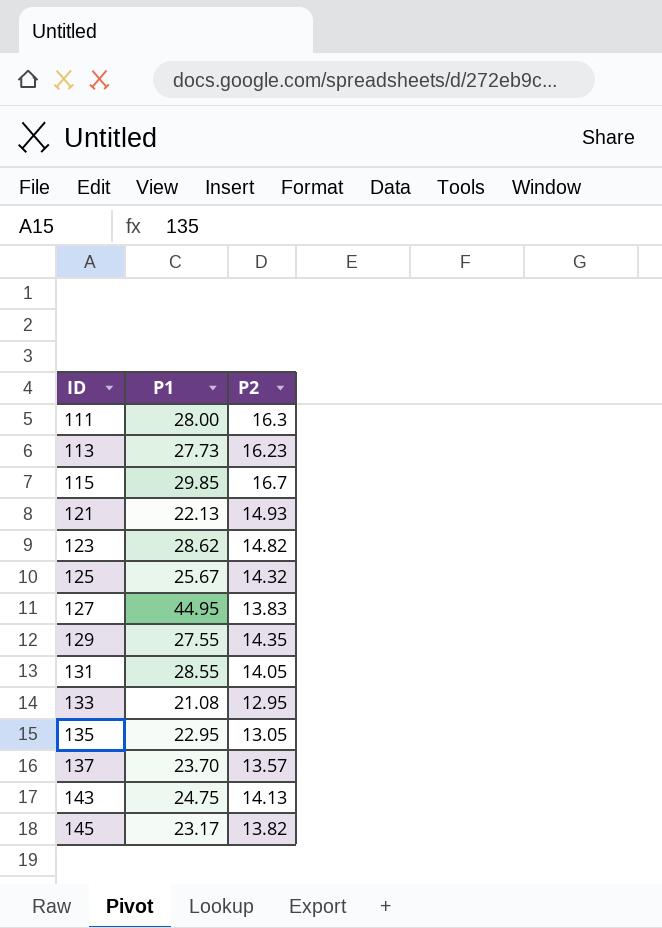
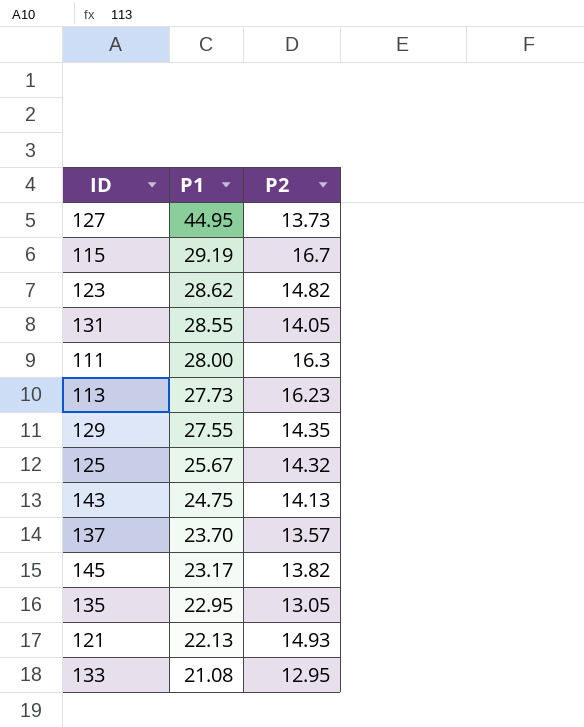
row order: ID ascending -> P1 descending
127 | P2: 13.83 -> 13.73
115 | P1: 29.85 -> 29.19

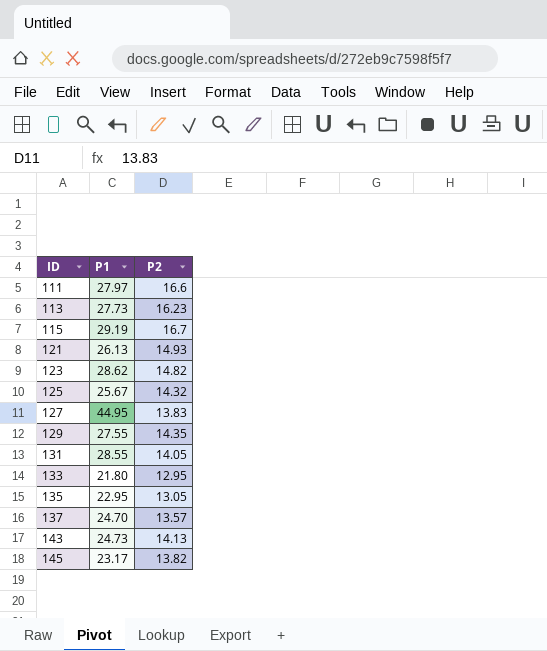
row order: P1 descending -> ID ascending
111 | P1: 28.00 -> 27.97
111 | P2: 16.3 -> 16.6
121 | P1: 22.13 -> 26.13
127 | P2: 13.73 -> 13.83
133 | P1: 21.08 -> 21.80
137 | P1: 23.70 -> 24.70
143 | P1: 24.75 -> 24.73

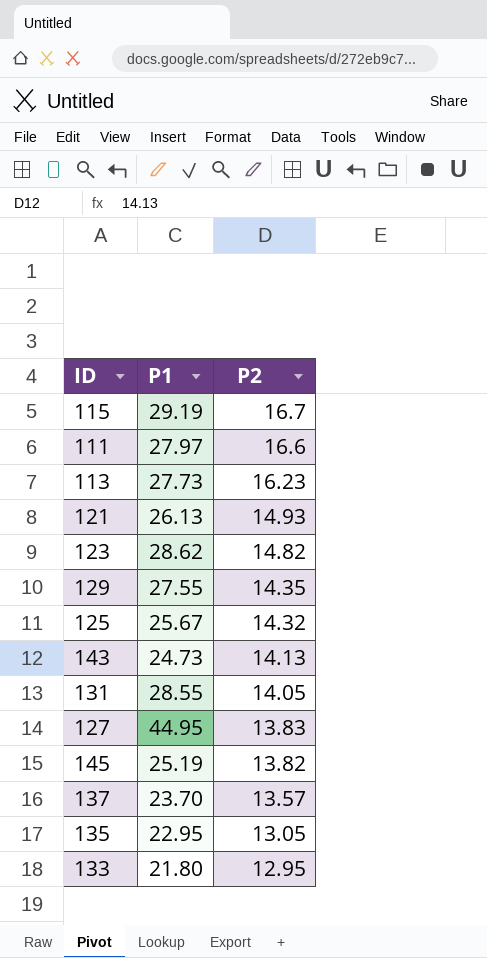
row order: ID ascending -> P2 descending
145 | P1: 23.17 -> 25.19
137 | P1: 24.70 -> 23.70

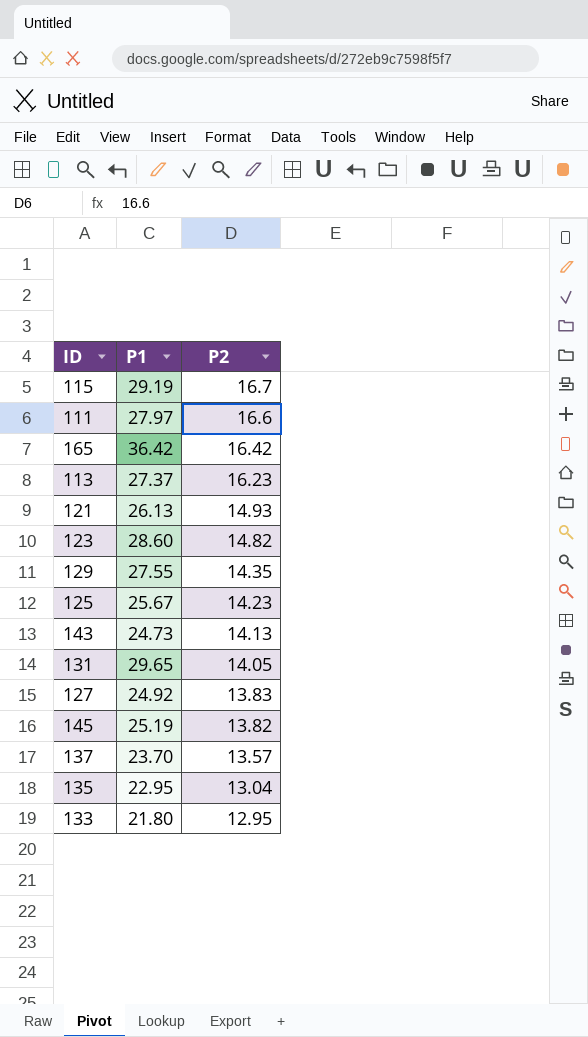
row 165: none -> 36.42 | 16.42
113 | P1: 27.73 -> 27.37
123 | P1: 28.62 -> 28.60
125 | P2: 14.32 -> 14.23
131 | P1: 28.55 -> 29.65
127 | P1: 44.95 -> 24.92
135 | P2: 13.05 -> 13.04

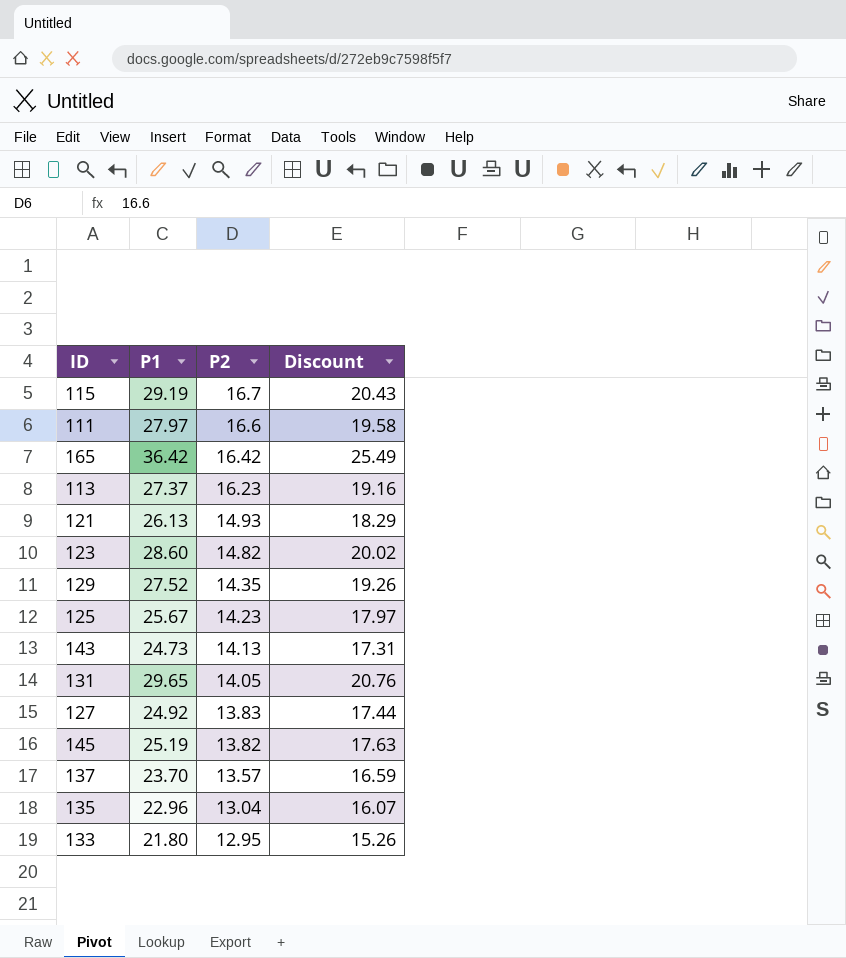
column Discount | formula: none -> [P1] * 0.7
129 | P1: 27.55 -> 27.52
135 | P1: 22.95 -> 22.96

